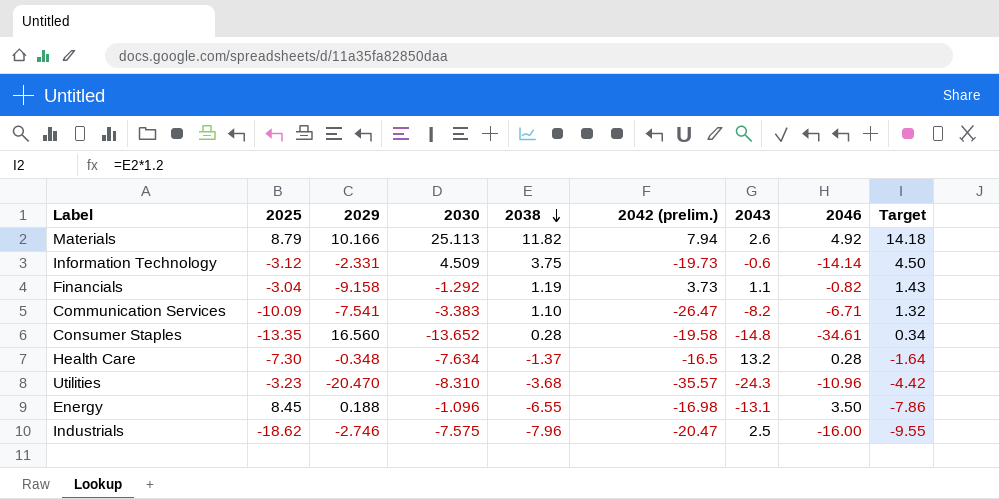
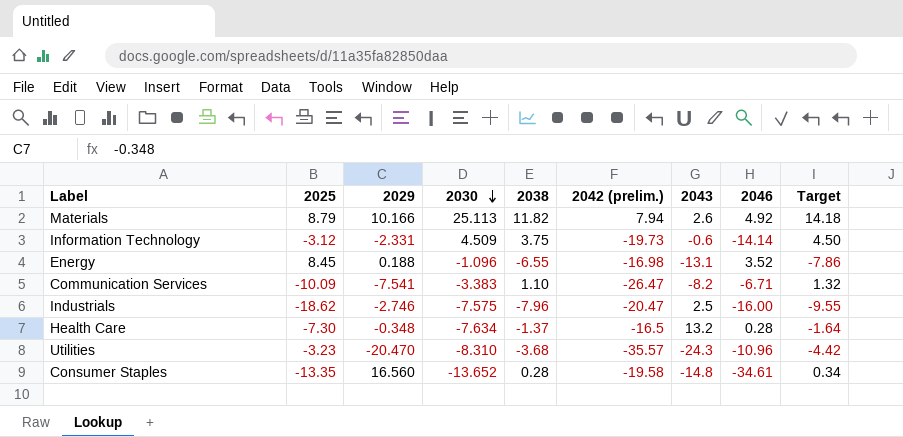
row order: 2038 descending -> 2030 descending
row Financials: -3.04 | -9.158 | -1.292 | 1.19 | 3.73 | 1.1 | -0.82 | 1.43 -> none
Energy | 2046: 3.50 -> 3.52

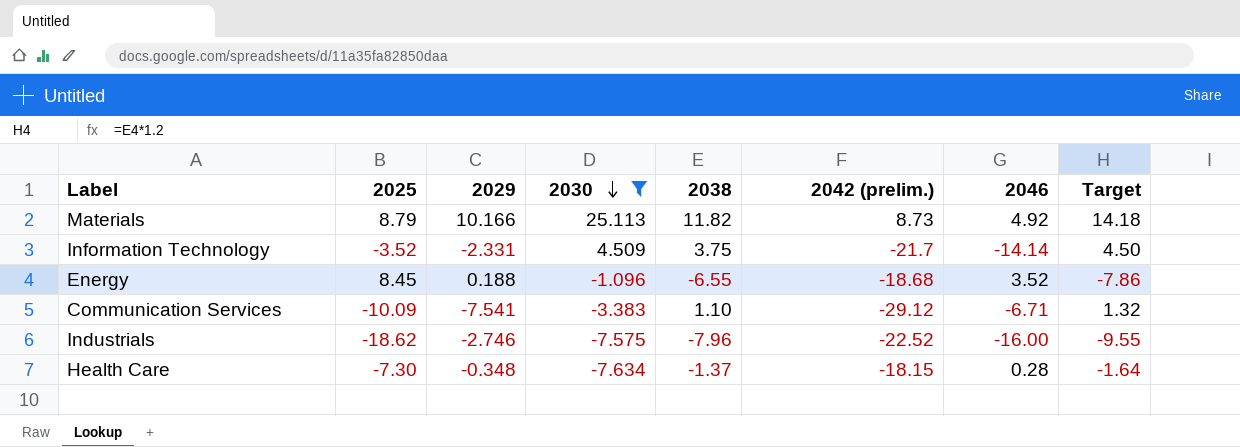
filter: none -> 2030 >= -7.634
column 2043 | position: 7 -> none
Materials | 2042 (prelim.): 7.94 -> 8.73
Information Technology | 2025: -3.12 -> -3.52
Information Technology | 2042 (prelim.): -19.73 -> -21.7
Energy | 2042 (prelim.): -16.98 -> -18.68
Communication Services | 2042 (prelim.): -26.47 -> -29.12
Industrials | 2042 (prelim.): -20.47 -> -22.52
Health Care | 2042 (prelim.): -16.5 -> -18.15

